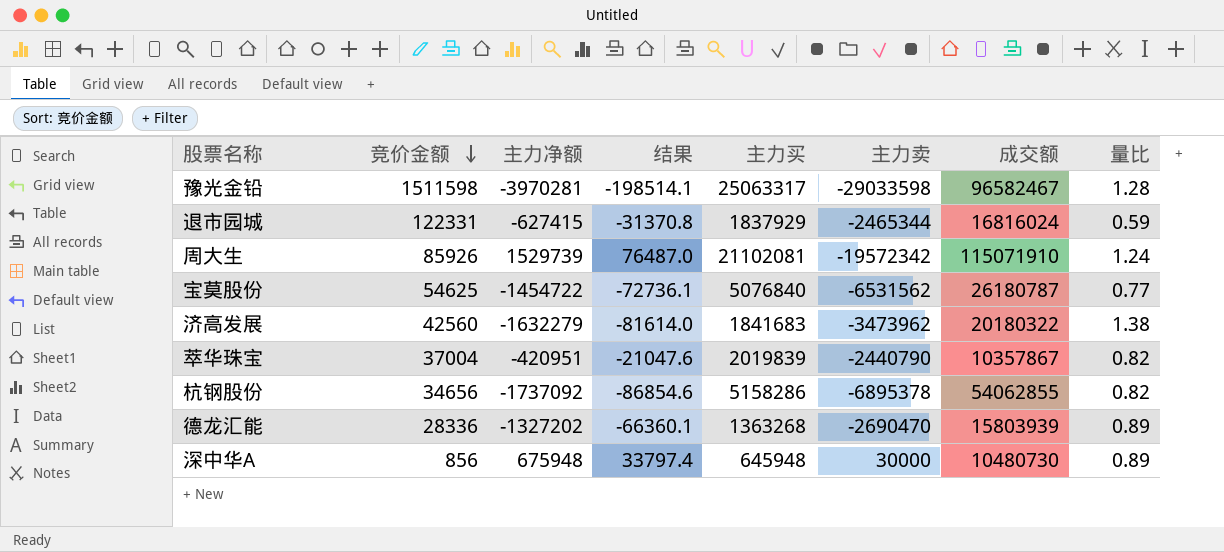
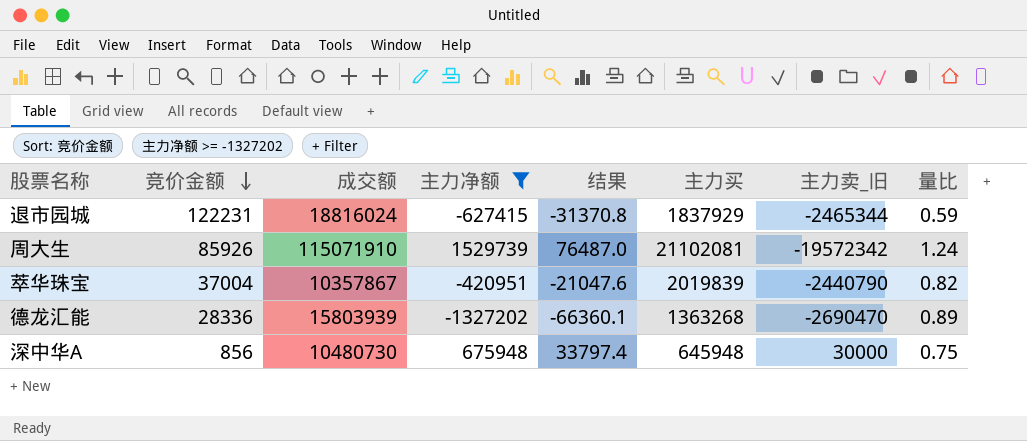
filter: none -> 主力净额 >= -1327202
column 成交额 | position: 7 -> 3
column name: 主力卖 -> 主力卖_旧
退市园城 | 竞价金额: 122331 -> 122231
退市园城 | 成交额: 16816024 -> 18816024
深中华A | 量比: 0.89 -> 0.75

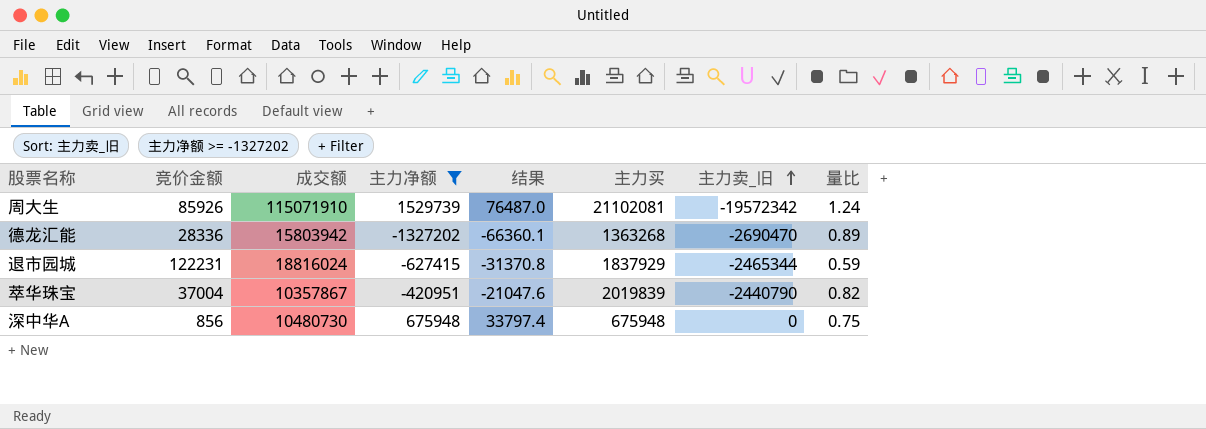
row order: 竞价金额 descending -> 主力卖_旧 ascending
德龙汇能 | 成交额: 15803939 -> 15803942
深中华A | 主力买: 645948 -> 675948
深中华A | 主力卖_旧: 30000 -> 0

